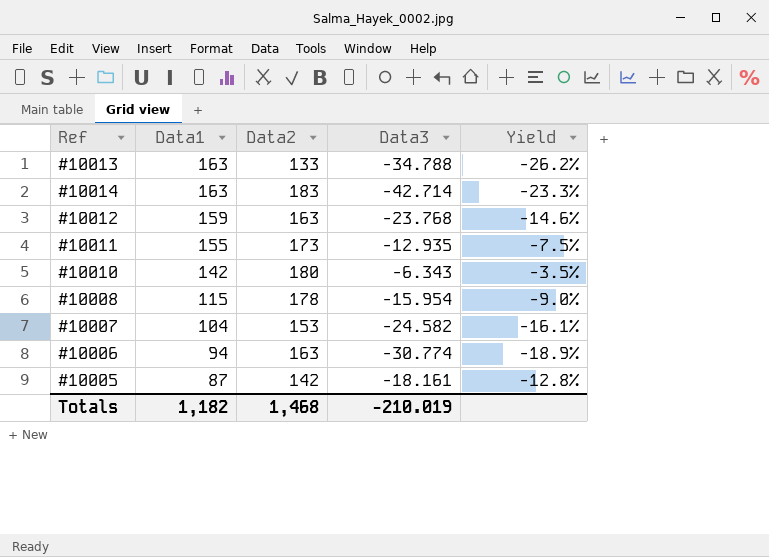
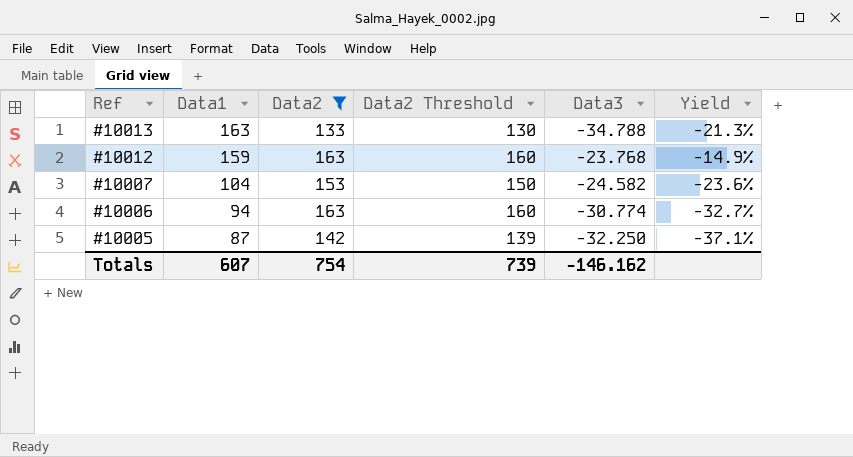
filter: none -> Data2 <= 163
column Data2 Threshold | formula: none -> [Data2] - 3
column Yield | formula: [Data3] / [Data2] -> [Data3] / [Data1]
#10005 | Data3: -18.161 -> -32.250
Totals | Data1: 1,182 -> 607
Totals | Data2: 1,468 -> 754
Totals | Data3: -210.019 -> -146.162

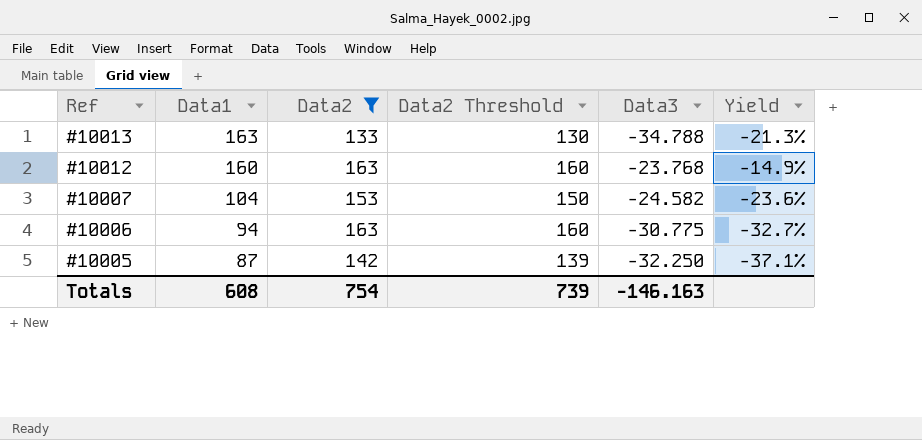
#10012 | Data1: 159 -> 160
#10006 | Data3: -30.774 -> -30.775
Totals | Data1: 607 -> 608
Totals | Data3: -146.162 -> -146.163

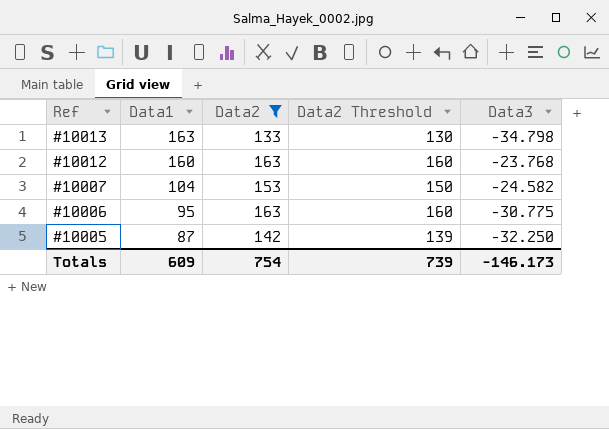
column Yield | formula: [Data3] / [Data1] -> none
#10013 | Data3: -34.788 -> -34.798
#10006 | Data1: 94 -> 95
Totals | Data1: 608 -> 609
Totals | Data3: -146.163 -> -146.173

